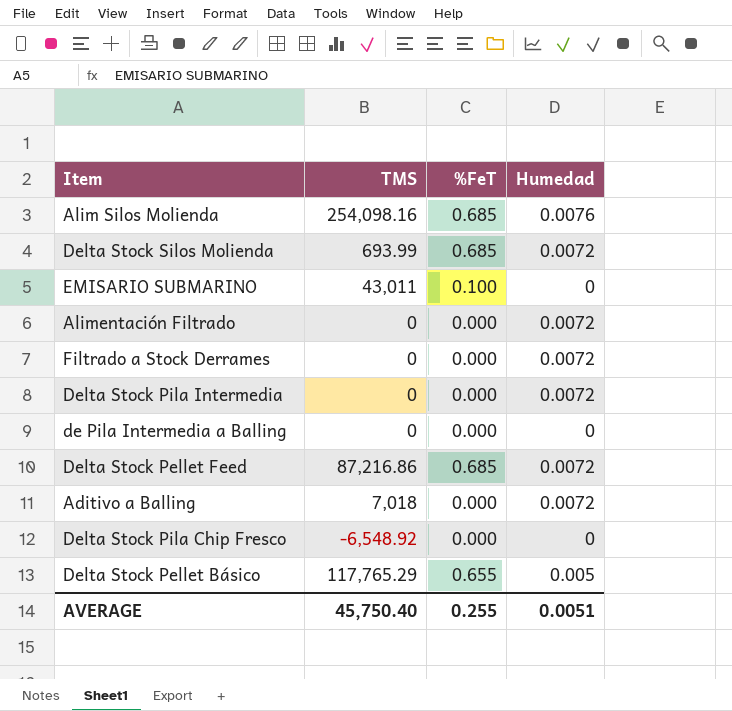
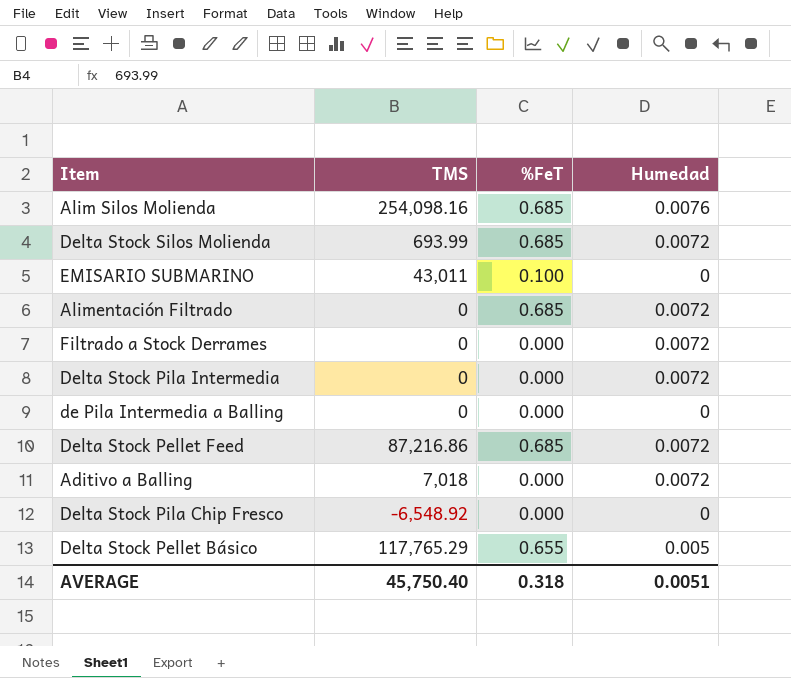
Alimentación Filtrado | %FeT: 0.000 -> 0.685
AVERAGE | %FeT: 0.255 -> 0.318

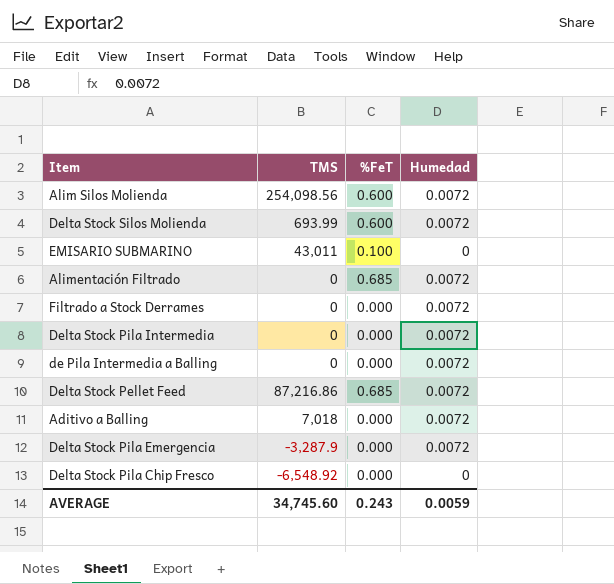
row Delta Stock Pellet Básico: 117,765.29 | 0.655 | 0.005 -> none
Alim Silos Molienda | TMS: 254,098.16 -> 254,098.56
Alim Silos Molienda | %FeT: 0.685 -> 0.600
Alim Silos Molienda | Humedad: 0.0076 -> 0.0072
Delta Stock Silos Molienda | %FeT: 0.685 -> 0.600
de Pila Intermedia a Balling | Humedad: 0 -> 0.0072
row Delta Stock Pila Emergencia: none -> -3,287.9 | 0.000 | 0.0072
AVERAGE | TMS: 45,750.40 -> 34,745.60
AVERAGE | %FeT: 0.318 -> 0.243
AVERAGE | Humedad: 0.0051 -> 0.0059

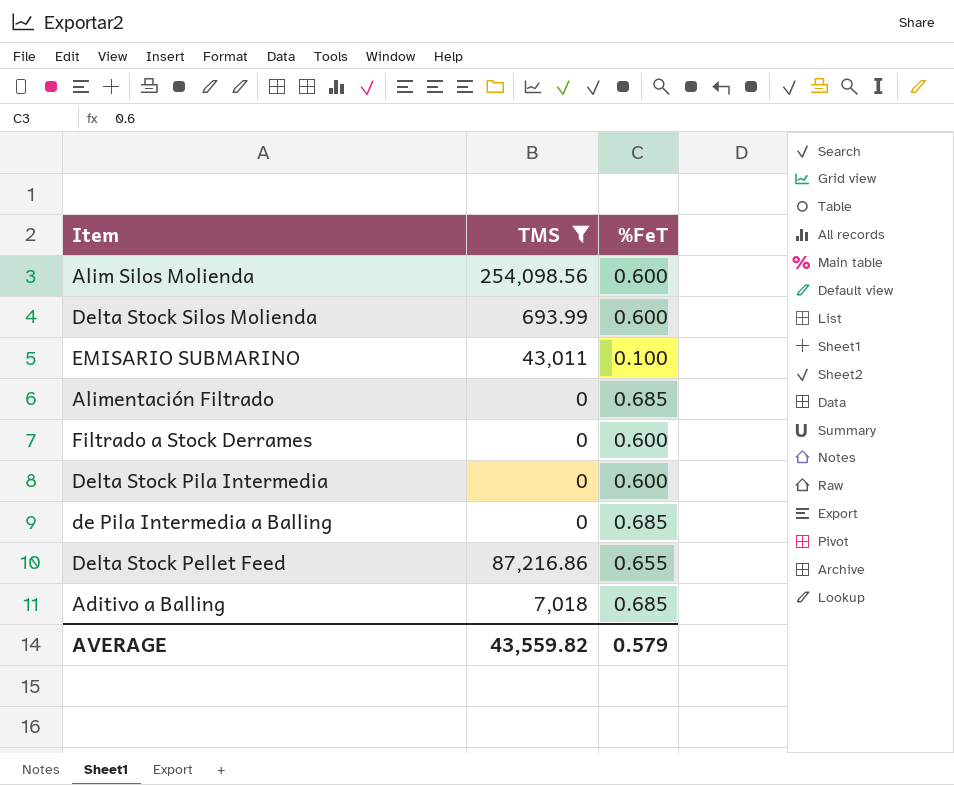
filter: none -> TMS >= 0
column Humedad | position: 4 -> none
Filtrado a Stock Derrames | %FeT: 0.000 -> 0.600
Delta Stock Pila Intermedia | %FeT: 0.000 -> 0.600
de Pila Intermedia a Balling | %FeT: 0.000 -> 0.685
Delta Stock Pellet Feed | %FeT: 0.685 -> 0.655
Aditivo a Balling | %FeT: 0.000 -> 0.685
AVERAGE | TMS: 34,745.60 -> 43,559.82
AVERAGE | %FeT: 0.243 -> 0.579

